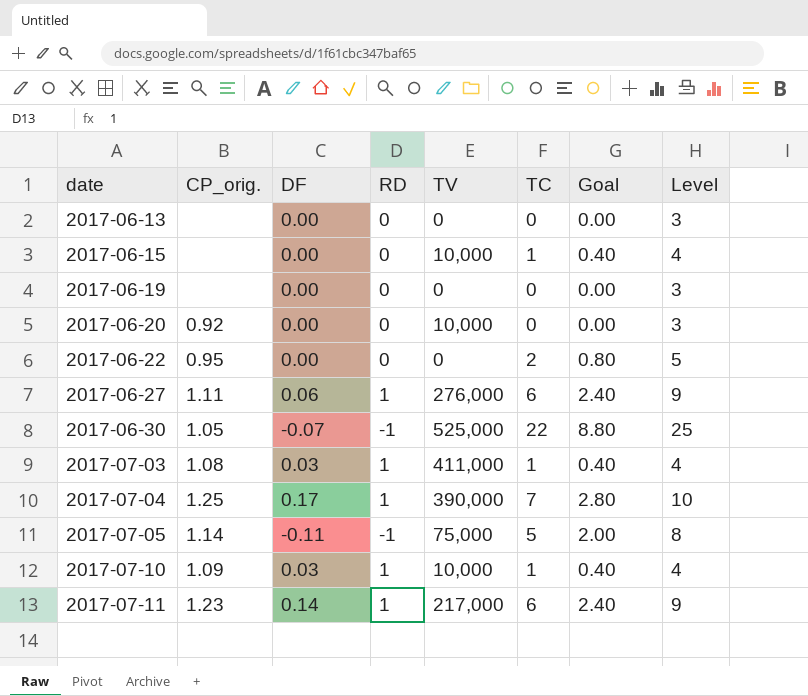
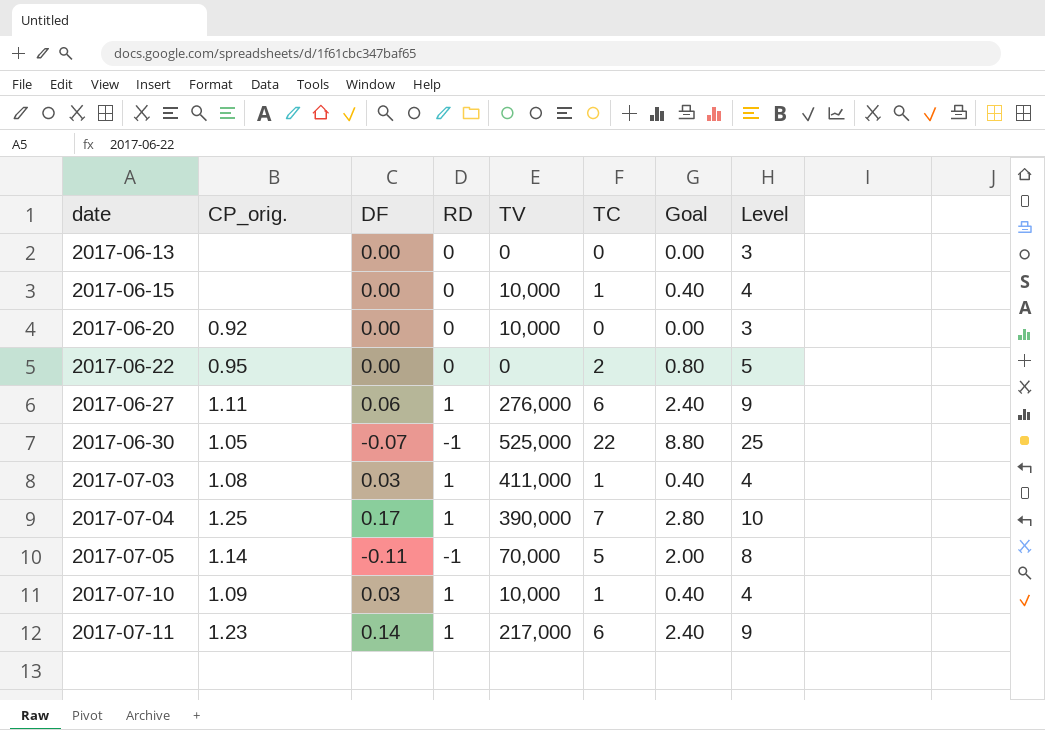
row 2017-06-19: none | 0.00 | 0 | 0 | 0 | 0.00 | 3 -> none
2017-07-05 | TV: 75,000 -> 70,000

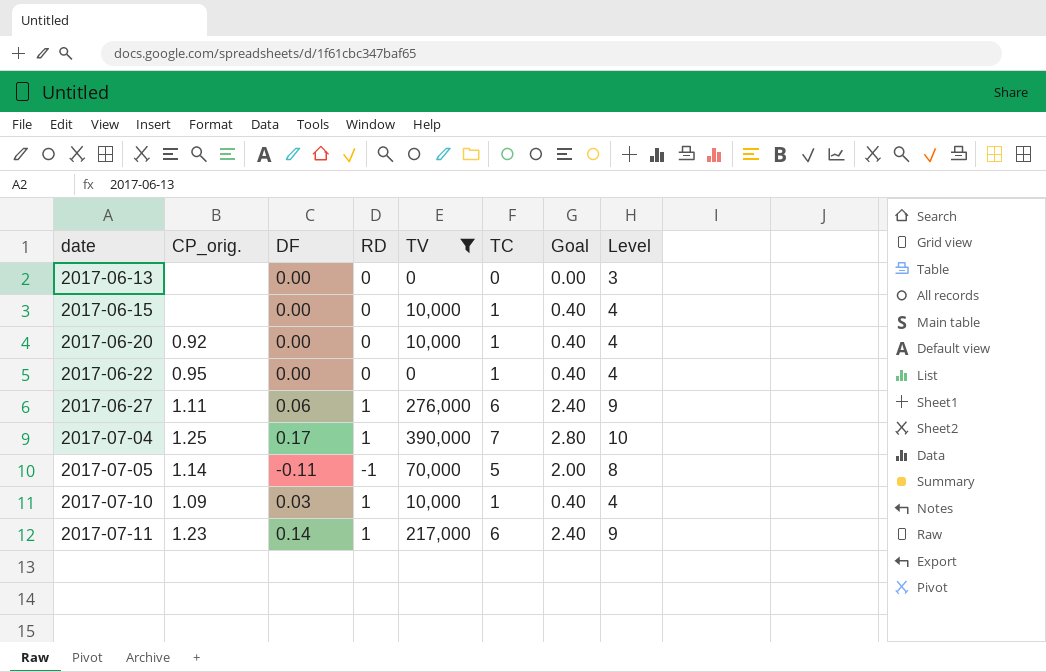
filter: none -> TV <= 390,000
2017-06-20 | TC: 0 -> 1
2017-06-20 | Goal: 0.00 -> 0.40
2017-06-20 | Level: 3 -> 4
2017-06-22 | TC: 2 -> 1
2017-06-22 | Goal: 0.80 -> 0.40
2017-06-22 | Level: 5 -> 4

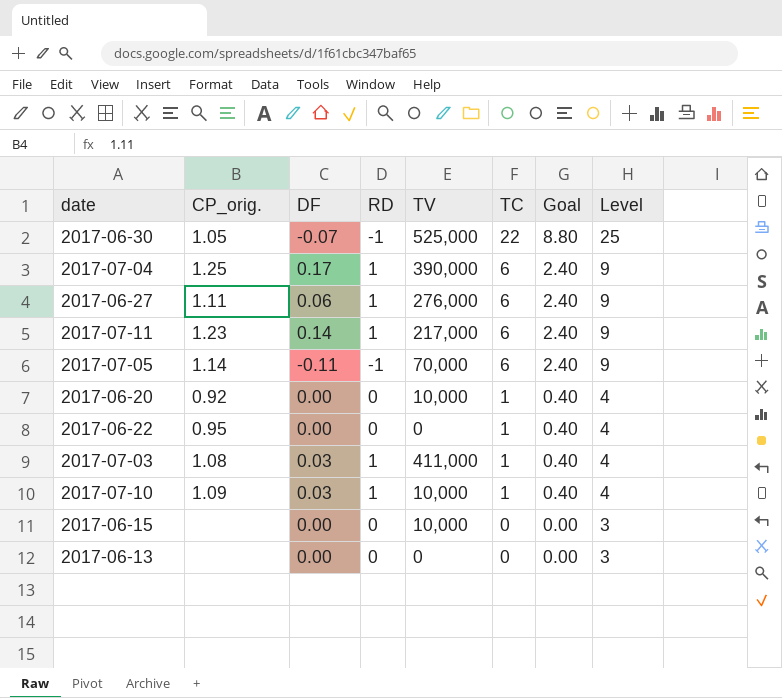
filter: TV <= 390,000 -> none
row order: date ascending -> TC descending
2017-07-04 | TC: 7 -> 6
2017-07-04 | Goal: 2.80 -> 2.40
2017-07-04 | Level: 10 -> 9
2017-07-05 | TC: 5 -> 6
2017-07-05 | Goal: 2.00 -> 2.40
2017-07-05 | Level: 8 -> 9
2017-06-15 | TC: 1 -> 0
2017-06-15 | Goal: 0.40 -> 0.00
2017-06-15 | Level: 4 -> 3

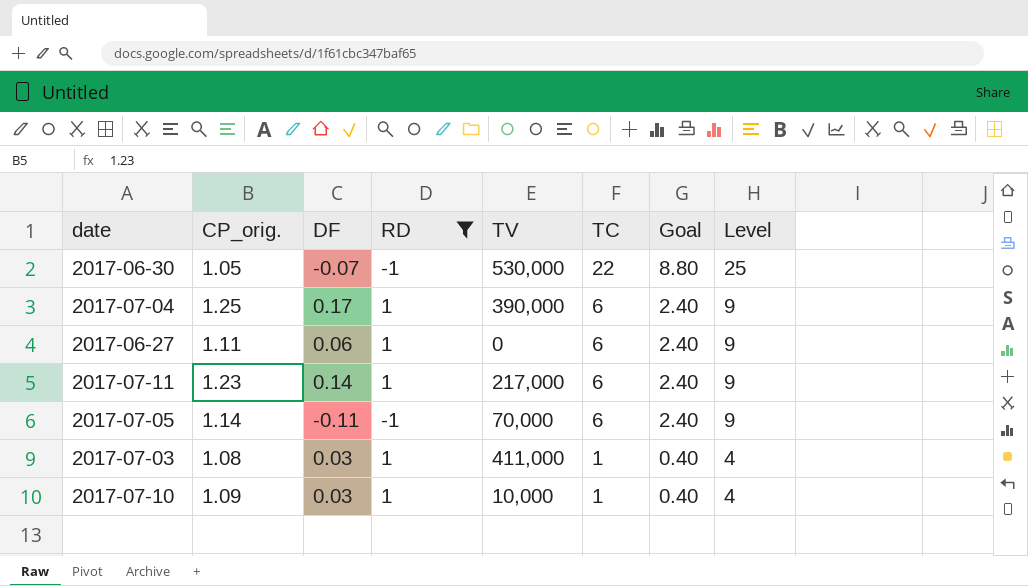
filter: none -> RD != 0
2017-06-30 | TV: 525,000 -> 530,000
2017-06-27 | TV: 276,000 -> 0

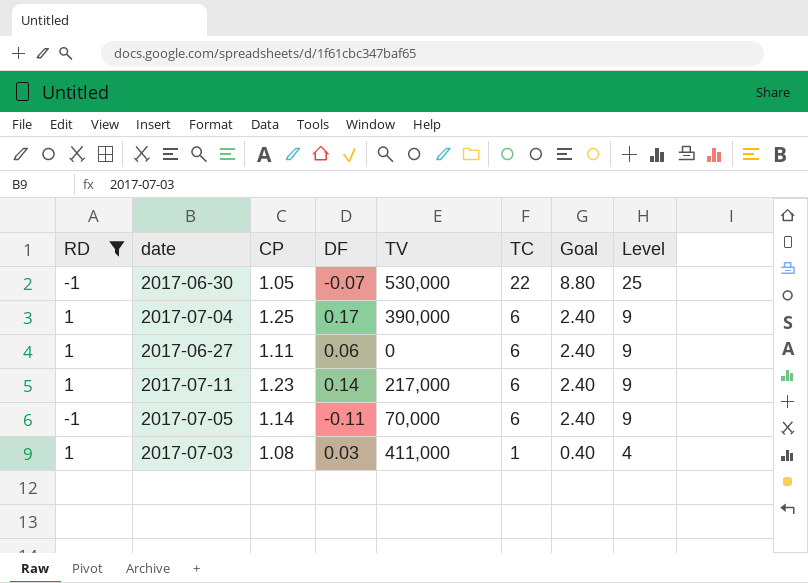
column RD | position: 4 -> 1
column name: CP_orig. -> CP
row 2017-07-10: 1.09 | 0.03 | 1 | 10,000 | 1 | 0.40 | 4 -> none

